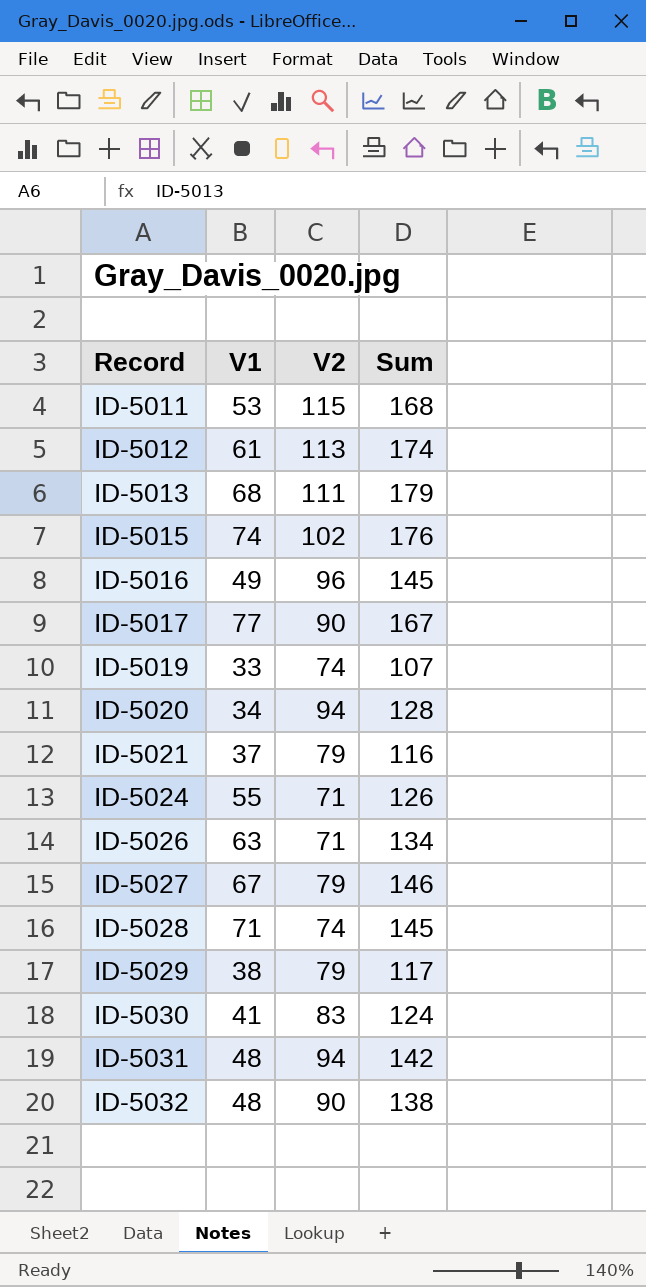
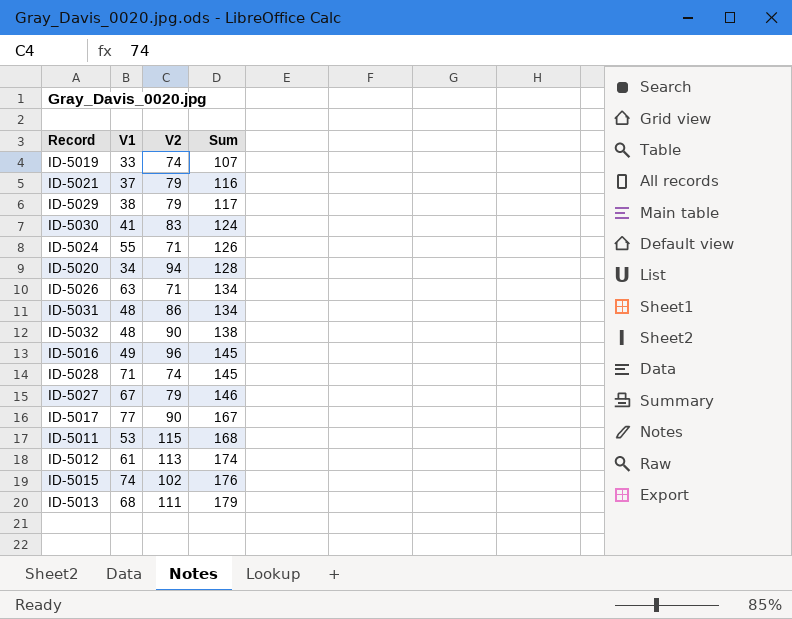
row order: Record ascending -> Sum ascending
ID-5031 | V2: 94 -> 86
ID-5031 | Sum: 142 -> 134

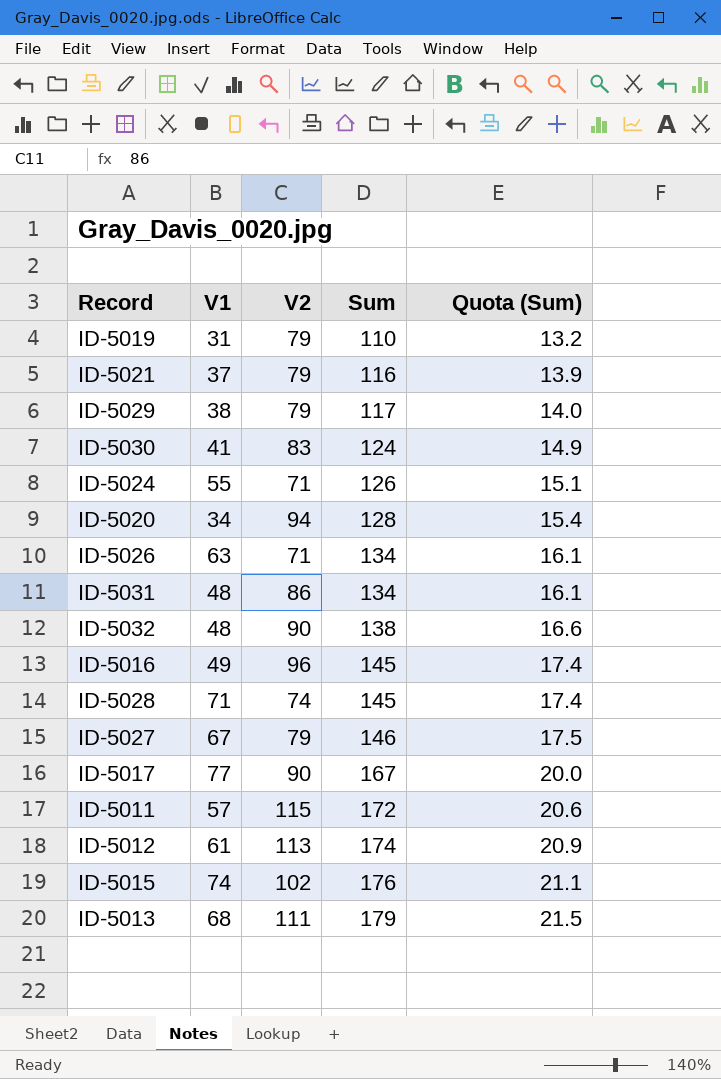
column Quota (Sum) | formula: none -> [Sum] * 0.12
ID-5019 | V1: 33 -> 31
ID-5019 | V2: 74 -> 79
ID-5019 | Sum: 107 -> 110
ID-5011 | V1: 53 -> 57
ID-5011 | Sum: 168 -> 172

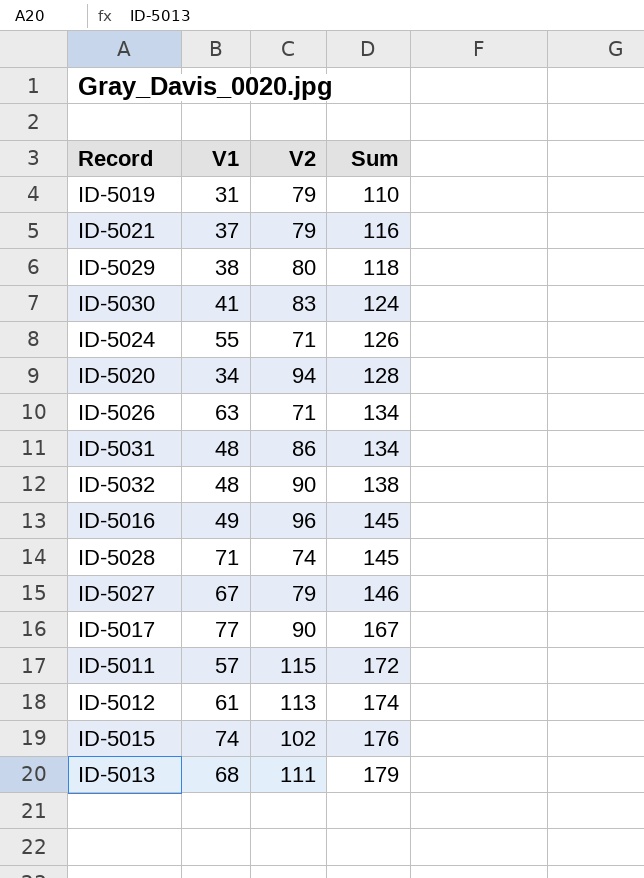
column Quota (Sum) | formula: [Sum] * 0.12 -> none
ID-5029 | V2: 79 -> 80
ID-5029 | Sum: 117 -> 118

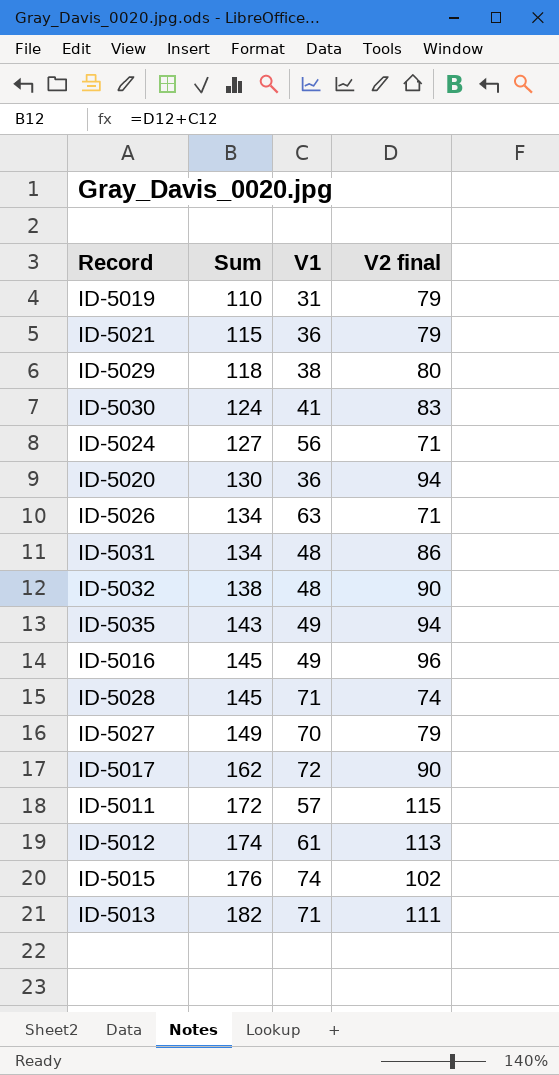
column Sum | position: 4 -> 2
column name: V2 -> V2 final
ID-5021 | Sum: 116 -> 115
ID-5021 | V1: 37 -> 36
ID-5024 | Sum: 126 -> 127
ID-5024 | V1: 55 -> 56
ID-5020 | Sum: 128 -> 130
ID-5020 | V1: 34 -> 36
row ID-5035: none -> 143 | 49 | 94
ID-5027 | Sum: 146 -> 149
ID-5027 | V1: 67 -> 70
ID-5017 | Sum: 167 -> 162
ID-5017 | V1: 77 -> 72
ID-5013 | Sum: 179 -> 182
ID-5013 | V1: 68 -> 71

